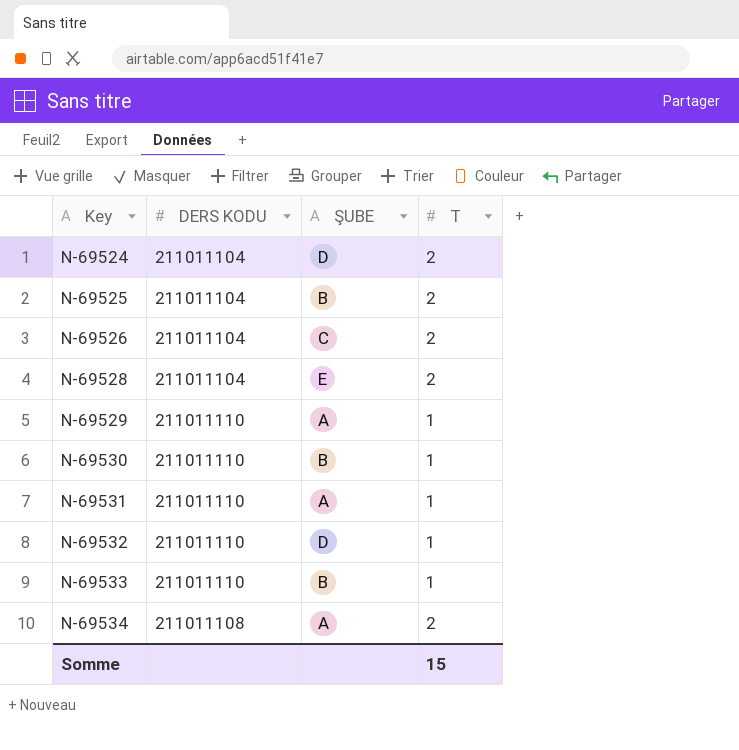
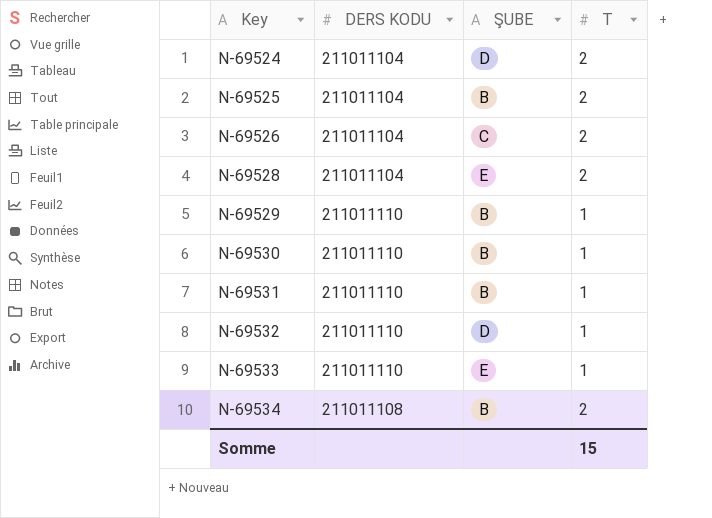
N-69529 | ŞUBE: A -> B
N-69531 | ŞUBE: A -> B
N-69533 | ŞUBE: B -> E
N-69534 | ŞUBE: A -> B

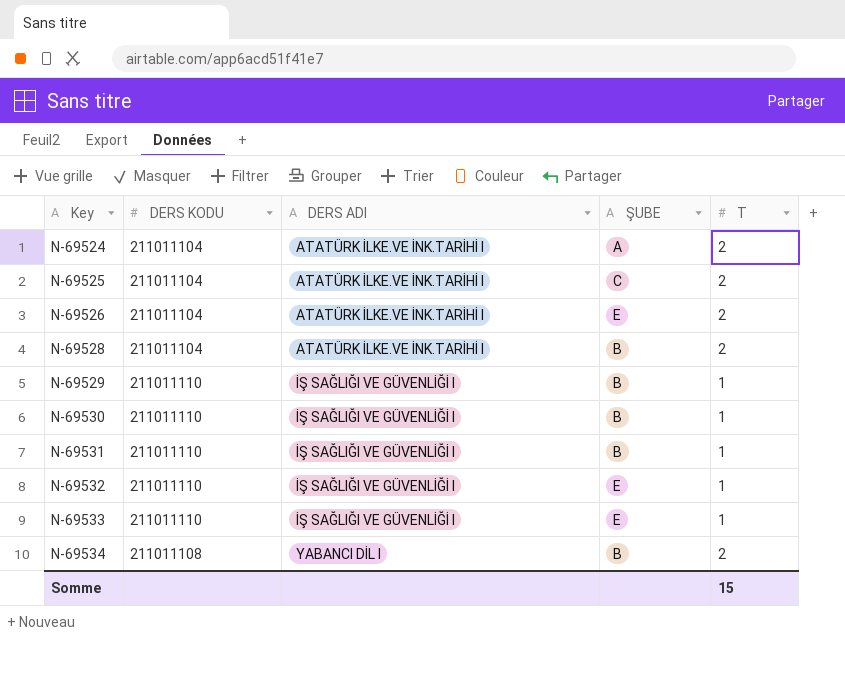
column DERS ADI | position: none -> 3
N-69524 | ŞUBE: D -> A
N-69525 | ŞUBE: B -> C
N-69526 | ŞUBE: C -> E
N-69528 | ŞUBE: E -> B
N-69532 | ŞUBE: D -> E

